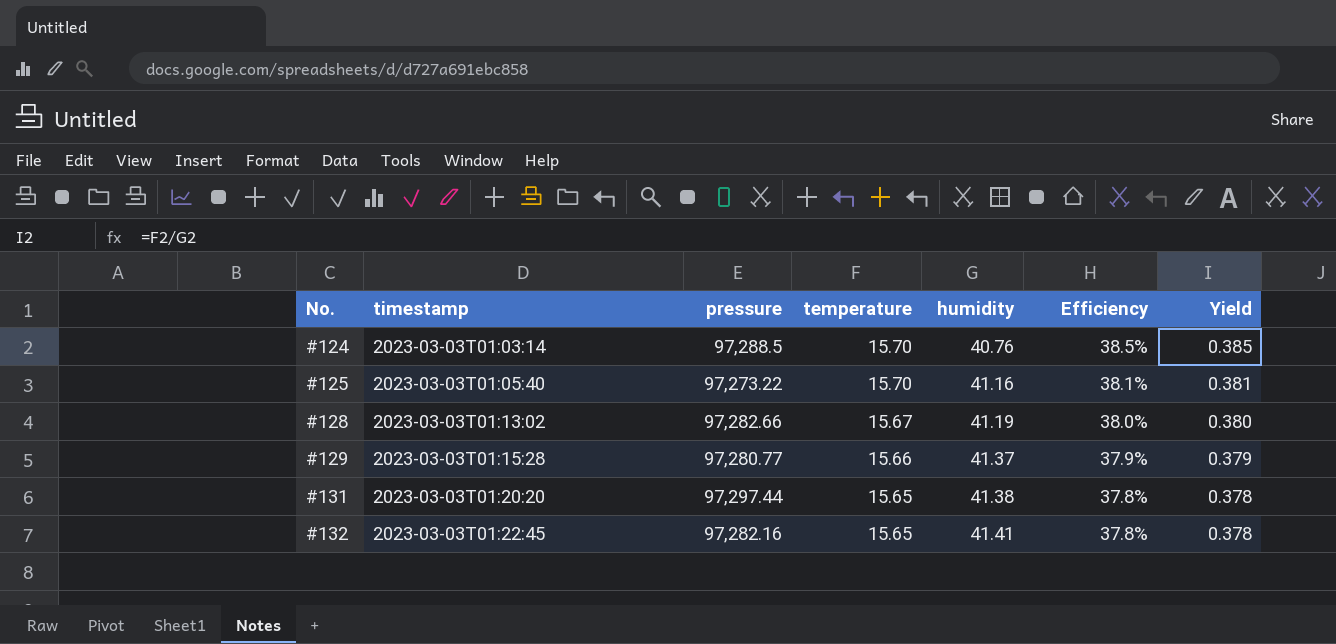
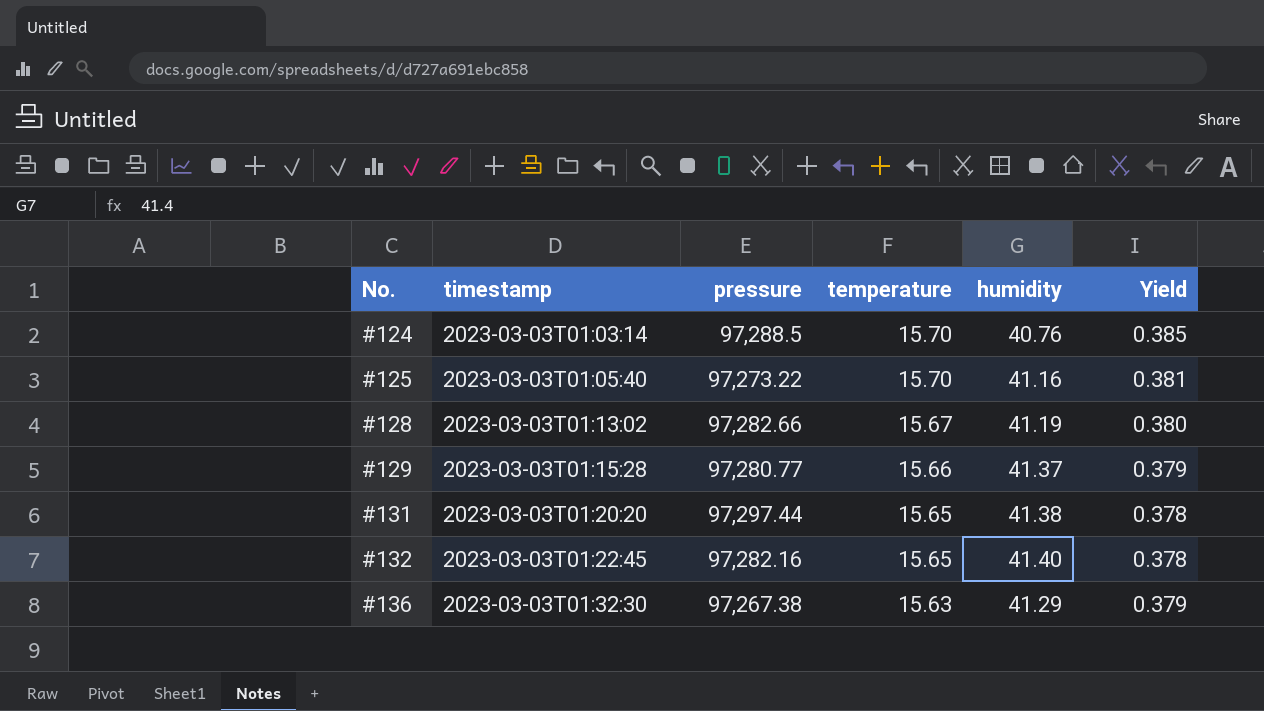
column Efficiency | formula: [temperature] / [humidity] -> none
#132 | humidity: 41.41 -> 41.40
row #136: none -> 2023-03-03T01:32:30 | 97,267.38 | 15.63 | 41.29 | 0.379

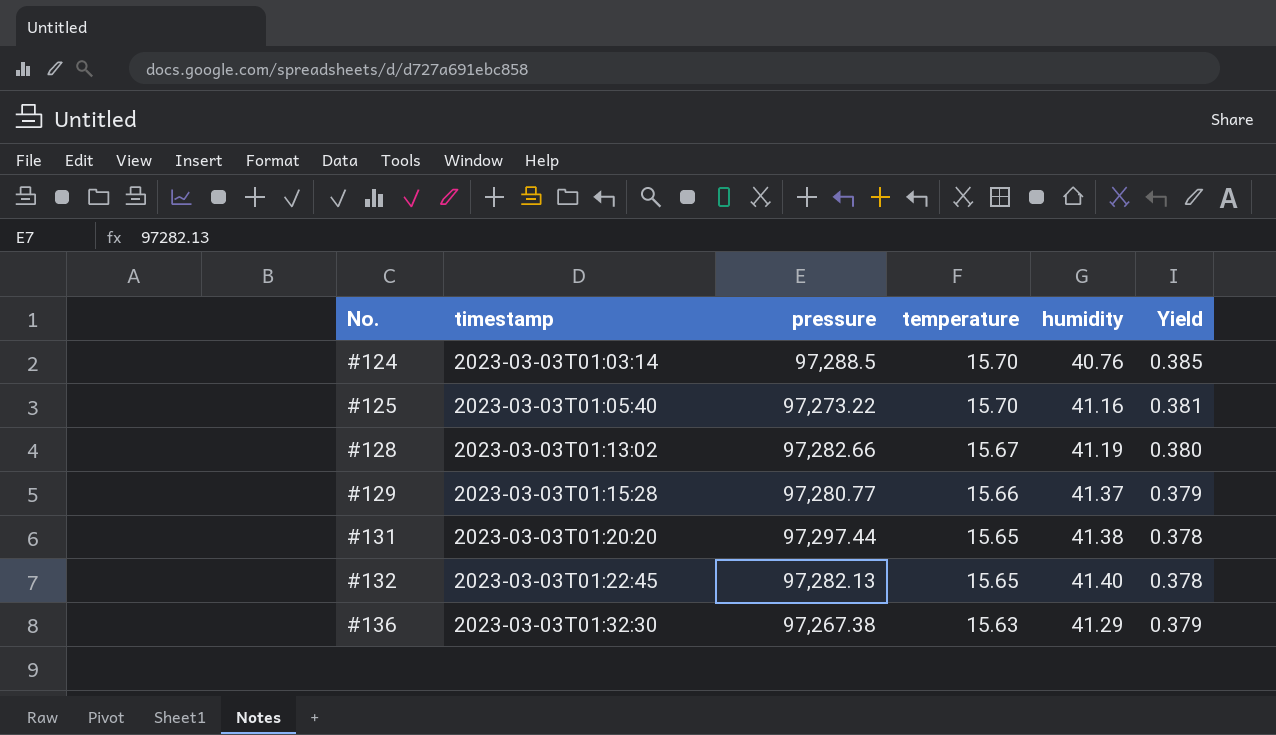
#132 | pressure: 97,282.16 -> 97,282.13

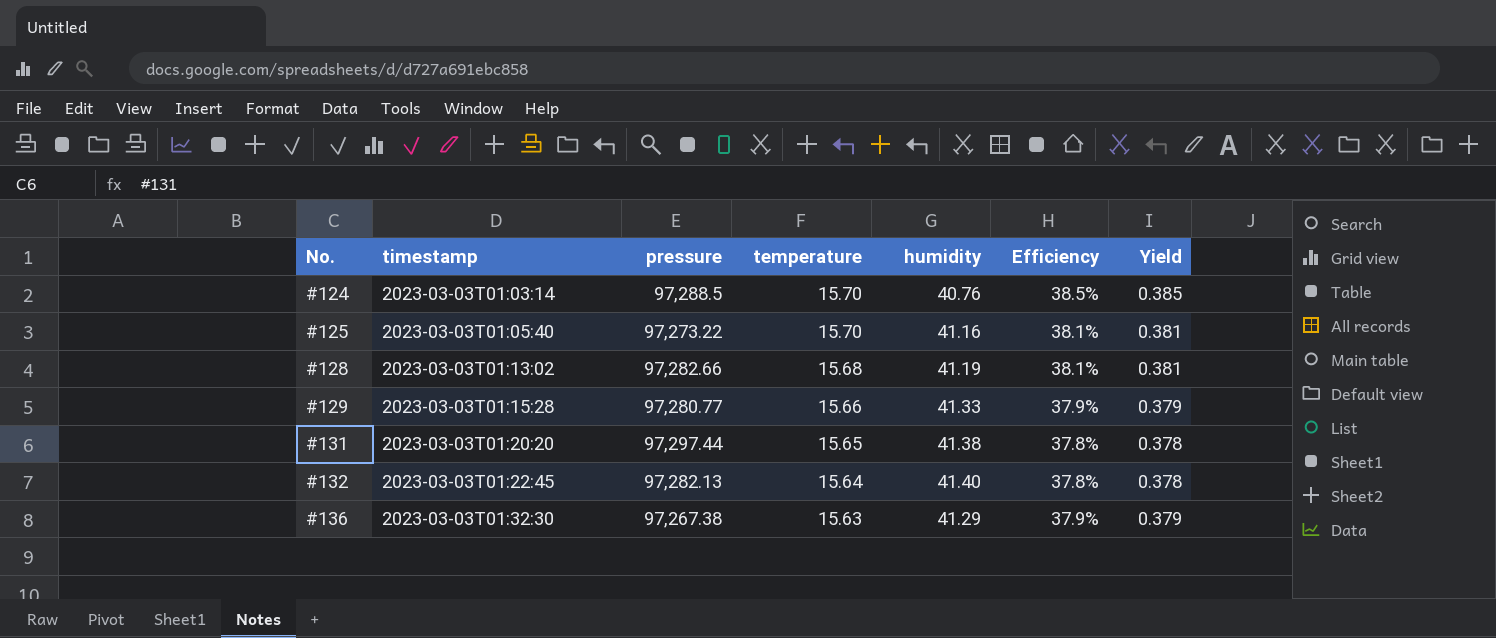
column Efficiency | formula: none -> [temperature] / [humidity]
#128 | temperature: 15.67 -> 15.68
#128 | Yield: 0.380 -> 0.381
#129 | humidity: 41.37 -> 41.33
#132 | temperature: 15.65 -> 15.64

